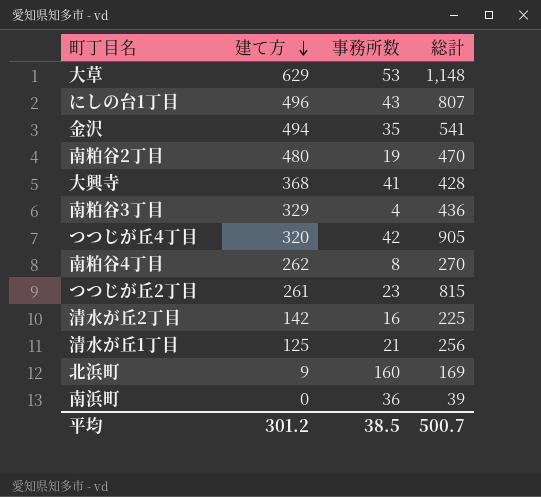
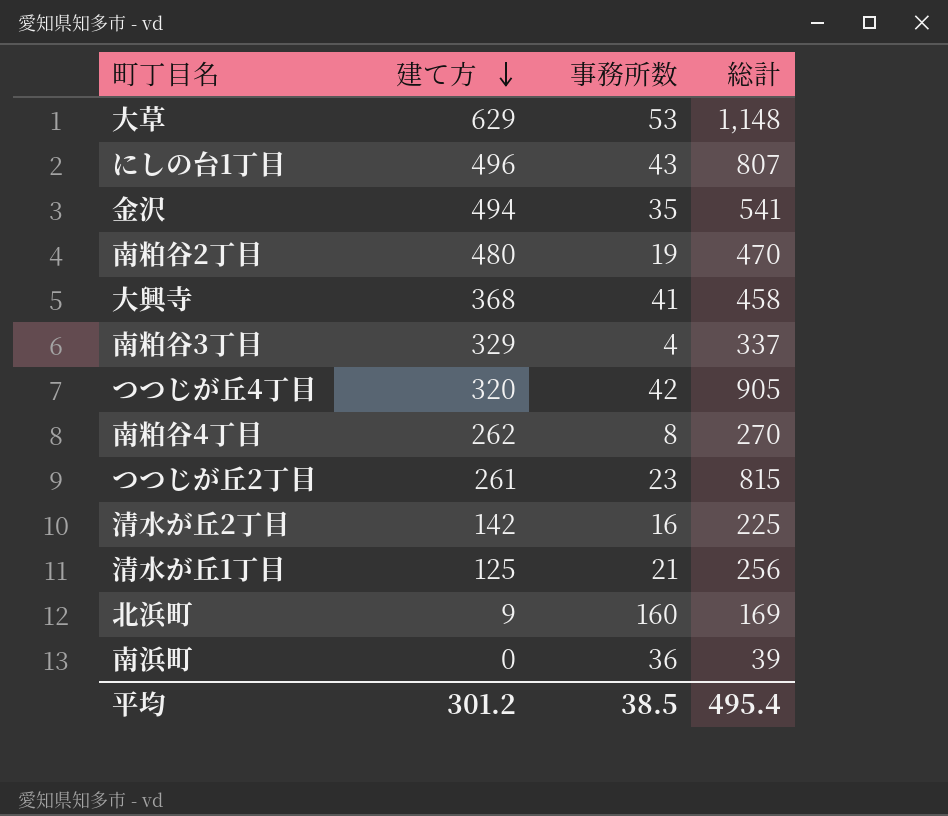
大興寺 | 総計: 428 -> 458
南粕谷3丁目 | 総計: 436 -> 337
平均 | 総計: 500.7 -> 495.4

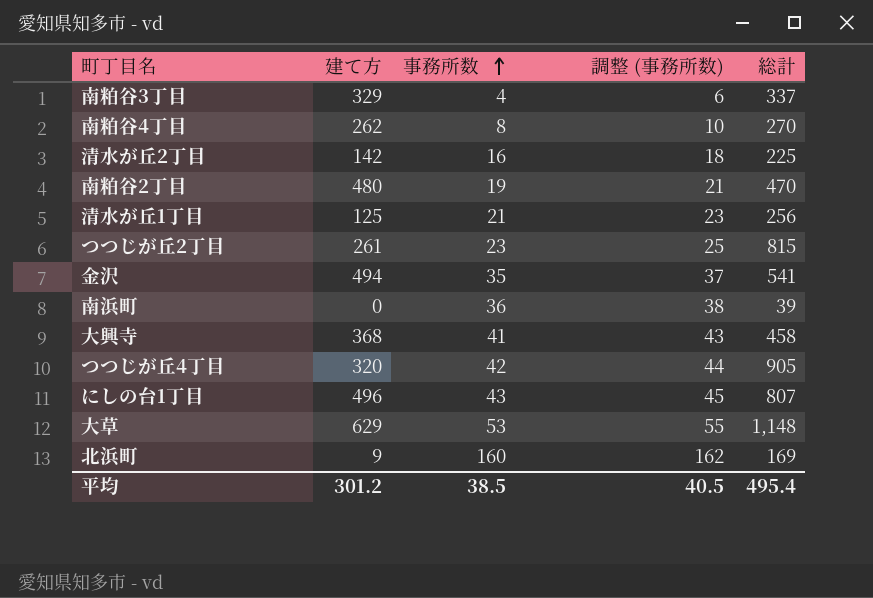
row order: 建て方 descending -> 事務所数 ascending
column 調整 (事務所数) | formula: none -> [事務所数] + 2

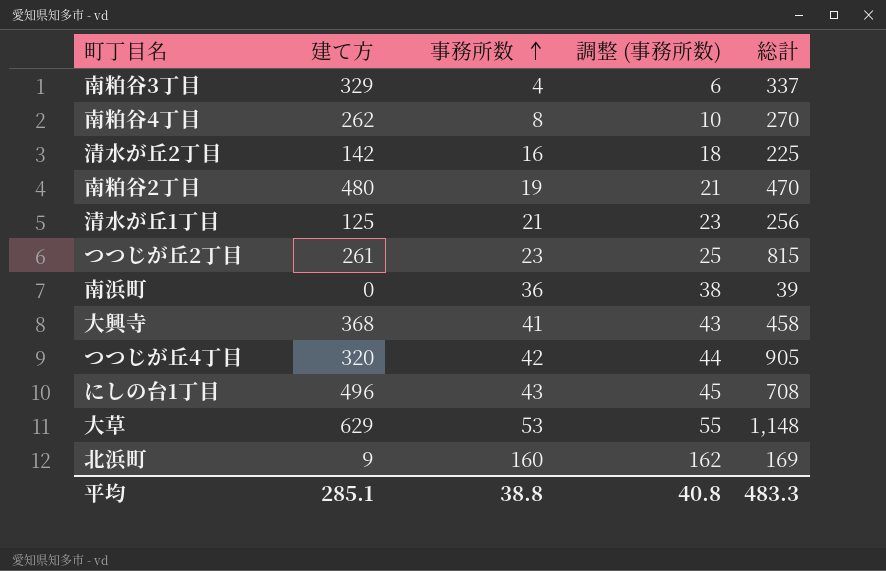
row 金沢: 494 | 35 | 37 | 541 -> none
にしの台1丁目 | 総計: 807 -> 708
平均 | 建て方: 301.2 -> 285.1
平均 | 事務所数: 38.5 -> 38.8
平均 | 調整 (事務所数): 40.5 -> 40.8
平均 | 総計: 495.4 -> 483.3

